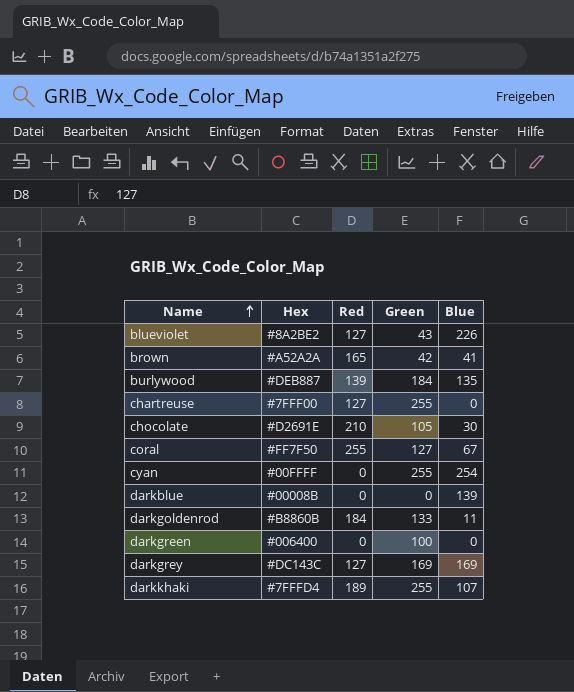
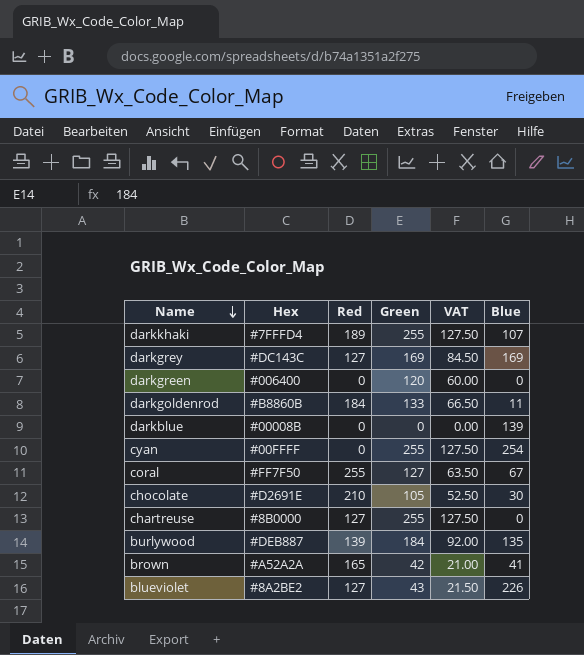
row order: Name ascending -> Name descending
column VAT | formula: none -> [Green] * 0.5
darkgreen | Green: 100 -> 120
chartreuse | Hex: #7FFF00 -> #8B0000

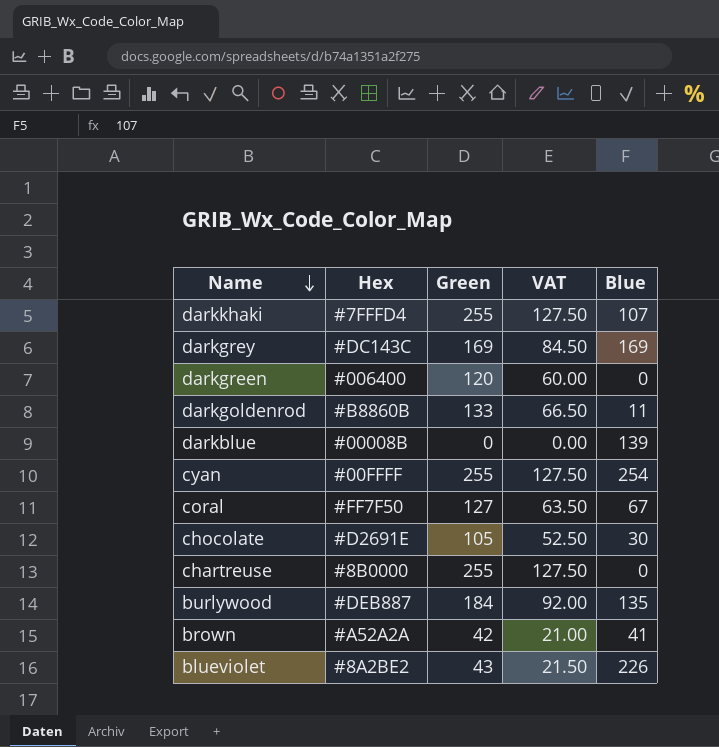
column Red | position: 3 -> none

